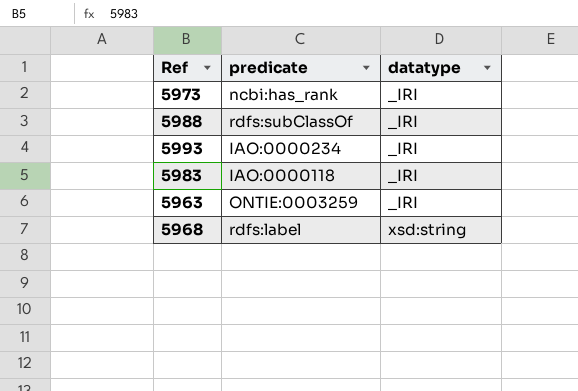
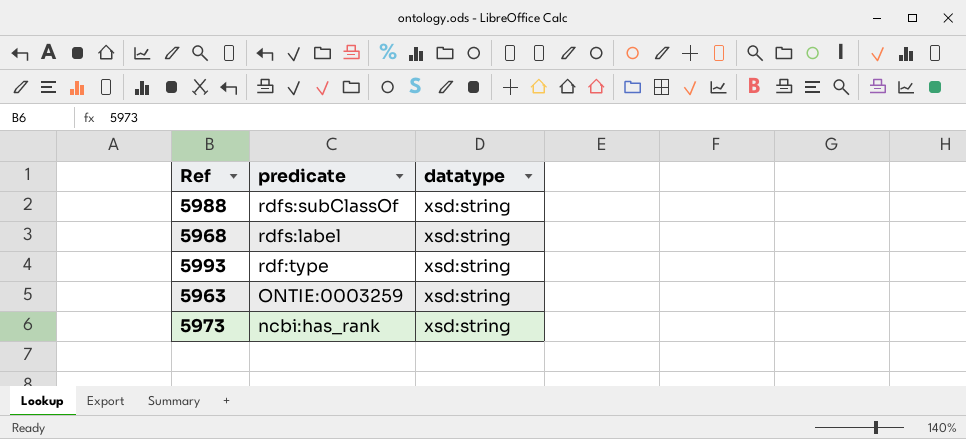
row order: datatype ascending -> predicate descending
row 5983: IAO:0000118 | _IRI -> none
5988 | datatype: _IRI -> xsd:string
5993 | predicate: IAO:0000234 -> rdf:type
5993 | datatype: _IRI -> xsd:string
5963 | datatype: _IRI -> xsd:string
5973 | datatype: _IRI -> xsd:string

